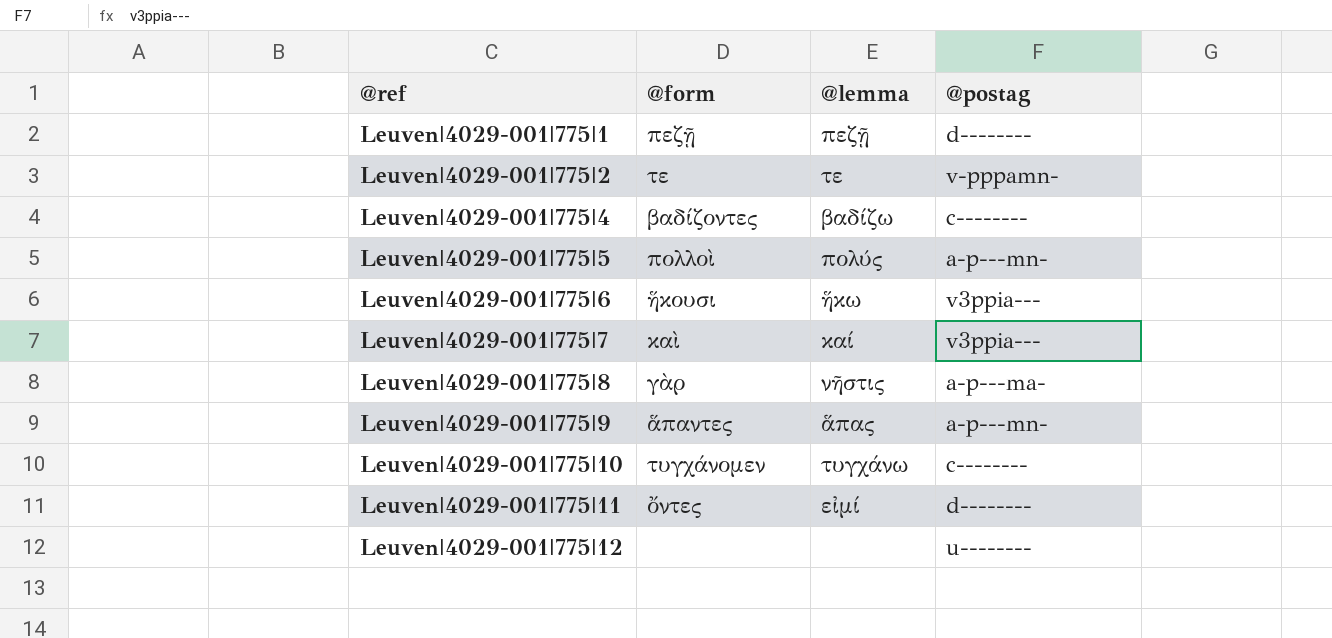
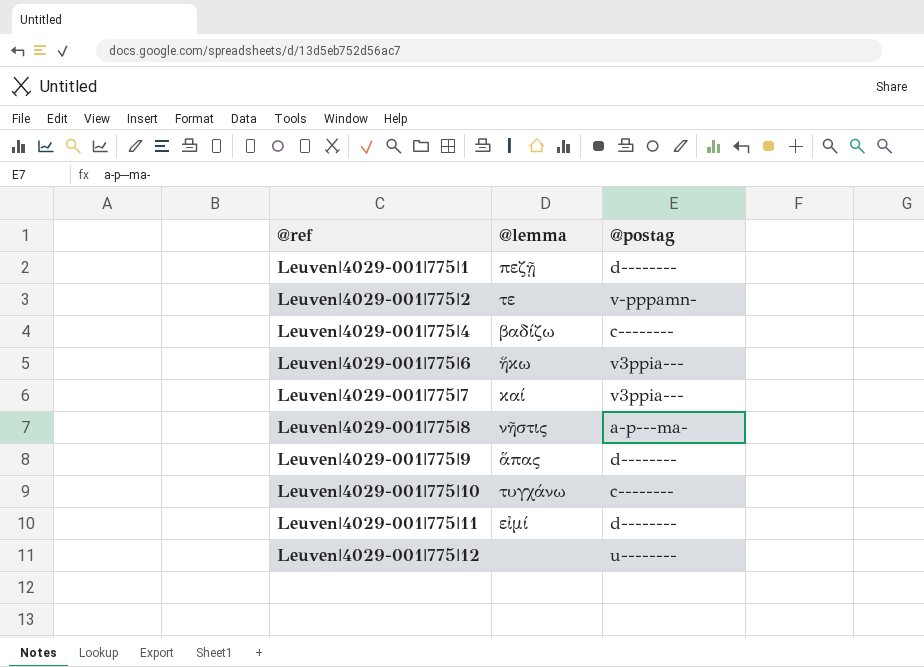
column @form | position: 2 -> none
row Leuven|4029-001|775|5: πολλοὶ | πολύς | a-p---mn- -> none
Leuven|4029-001|775|9 | @postag: a-p---mn- -> d--------

